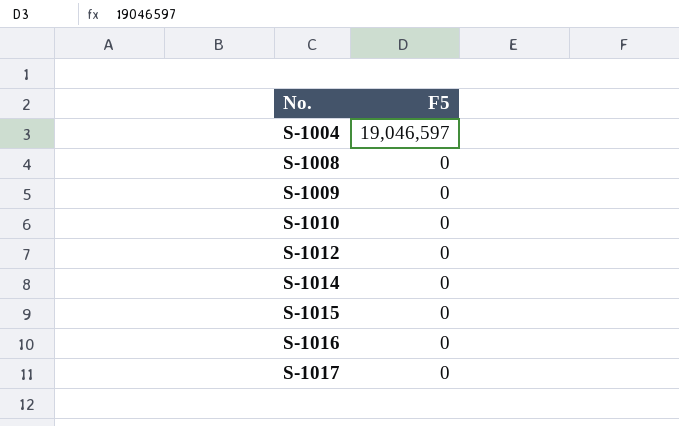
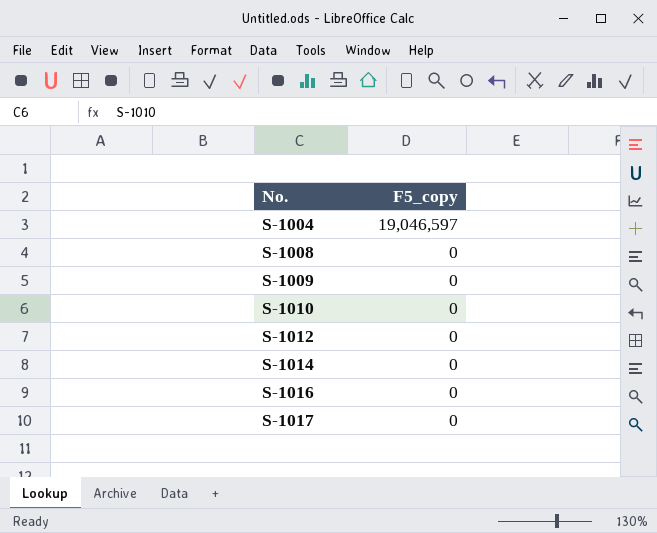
column name: F5 -> F5_copy
row S-1015: 0 -> none

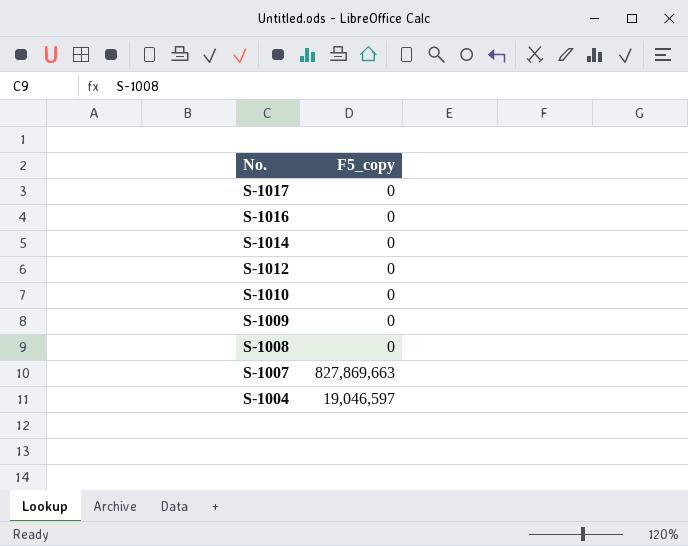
row order: No. ascending -> No. descending
row S-1007: none -> 827,869,663

